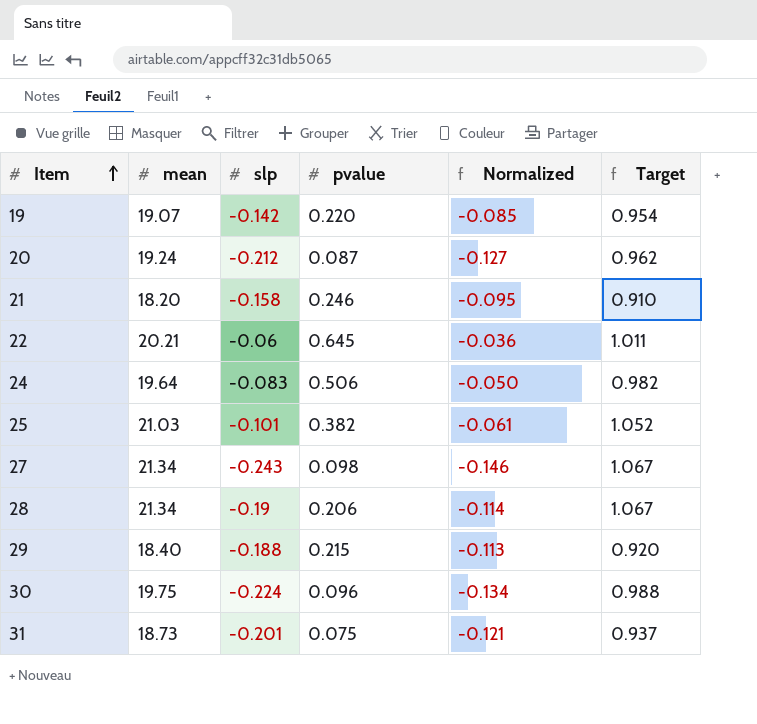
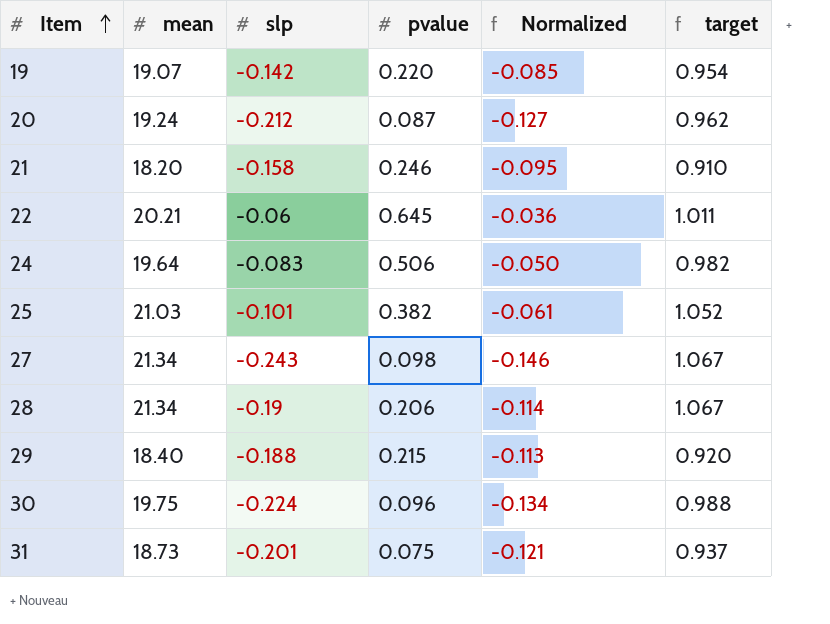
column name: Target -> target

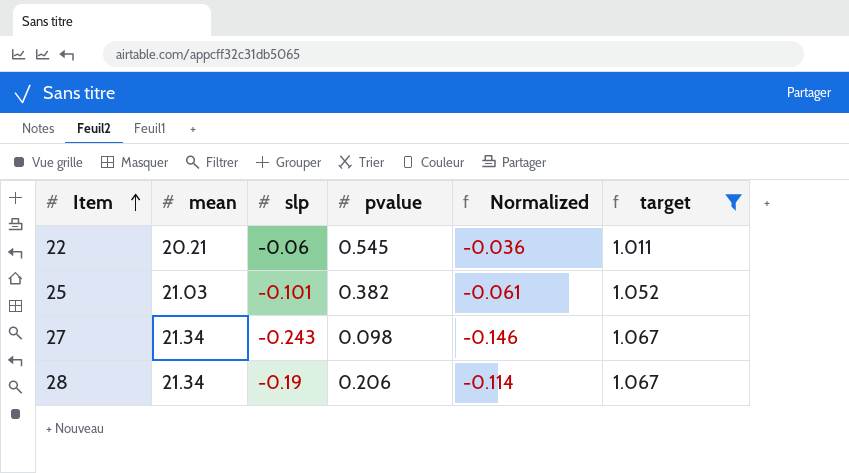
filter: none -> target >= 1.011
22 | pvalue: 0.645 -> 0.545

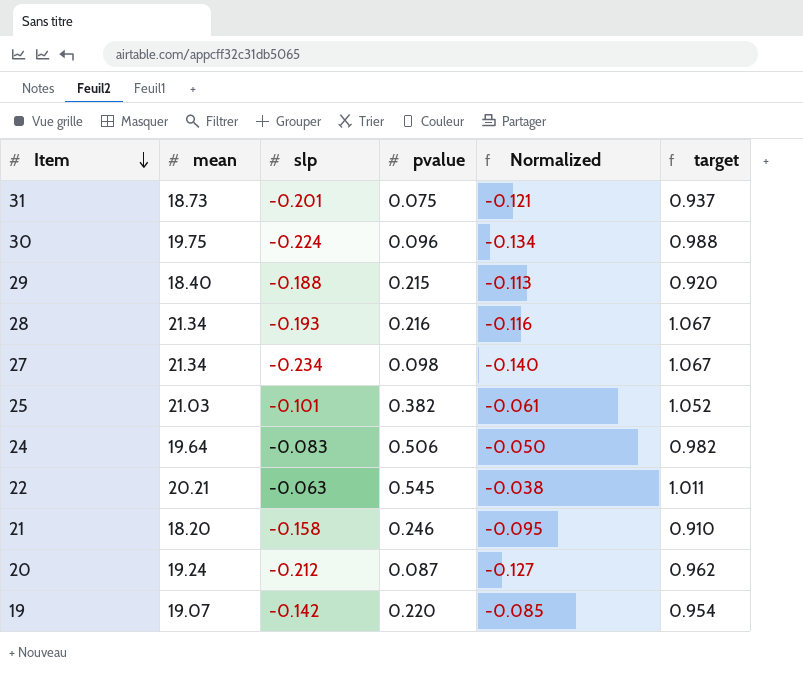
filter: target >= 1.011 -> none
row order: Item ascending -> Item descending
28 | slp: -0.19 -> -0.193
28 | pvalue: 0.206 -> 0.216
28 | Normalized: -0.114 -> -0.116
27 | slp: -0.243 -> -0.234
27 | Normalized: -0.146 -> -0.140
22 | slp: -0.06 -> -0.063
22 | Normalized: -0.036 -> -0.038

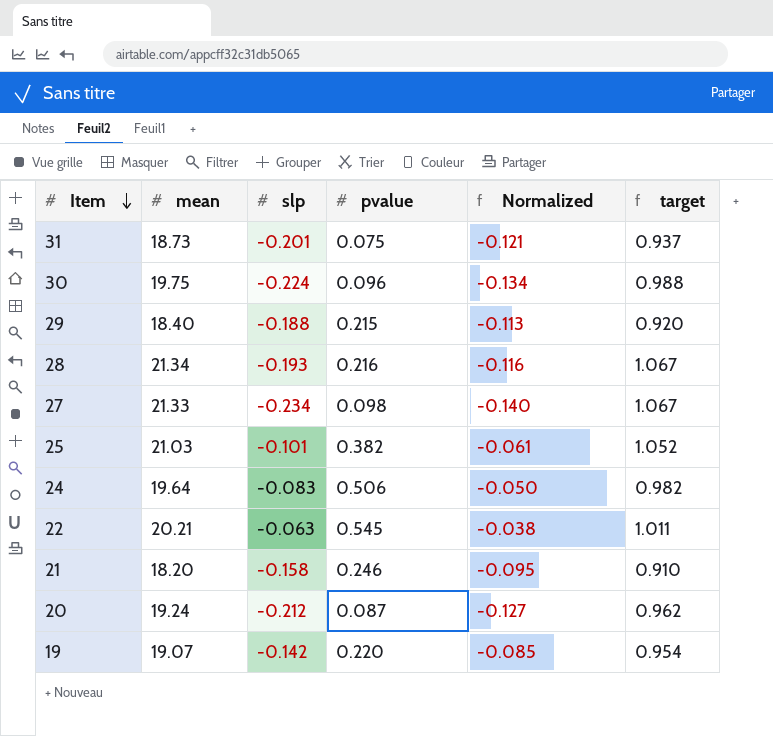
27 | mean: 21.34 -> 21.33

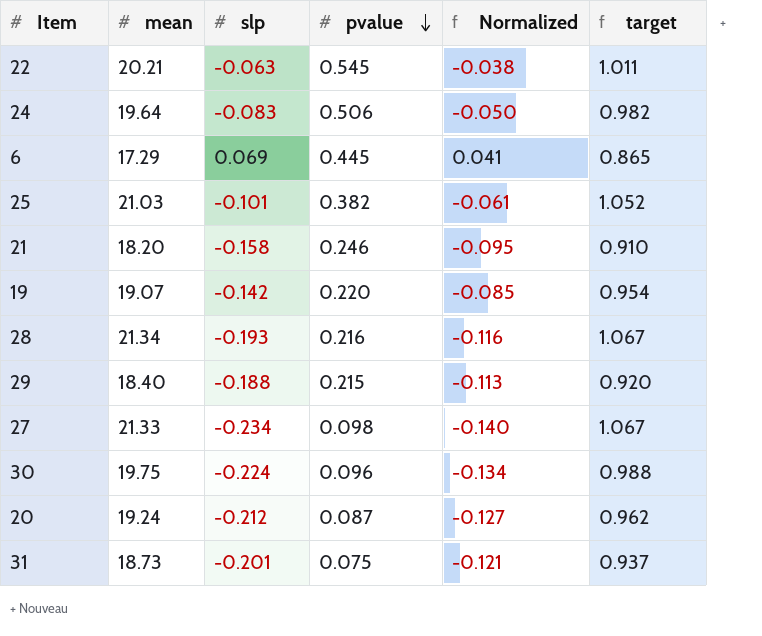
row order: Item descending -> pvalue descending
row 6: none -> 17.29 | 0.069 | 0.445 | 0.041 | 0.865

